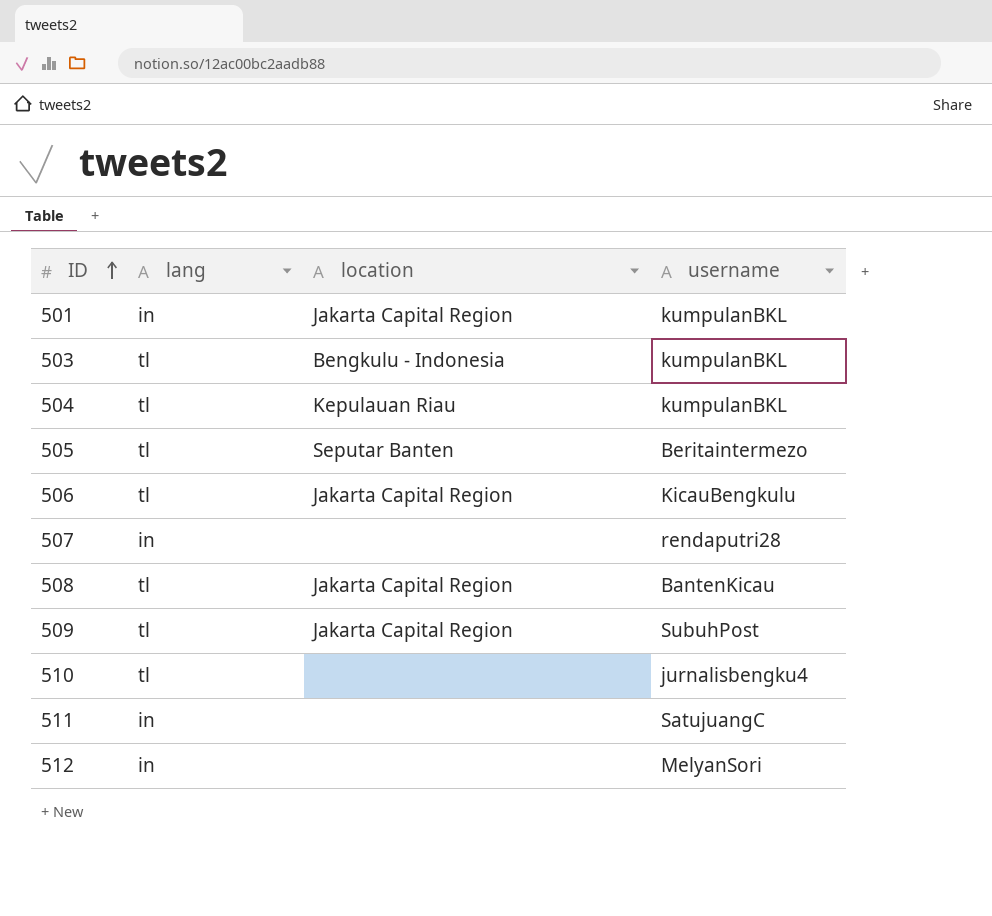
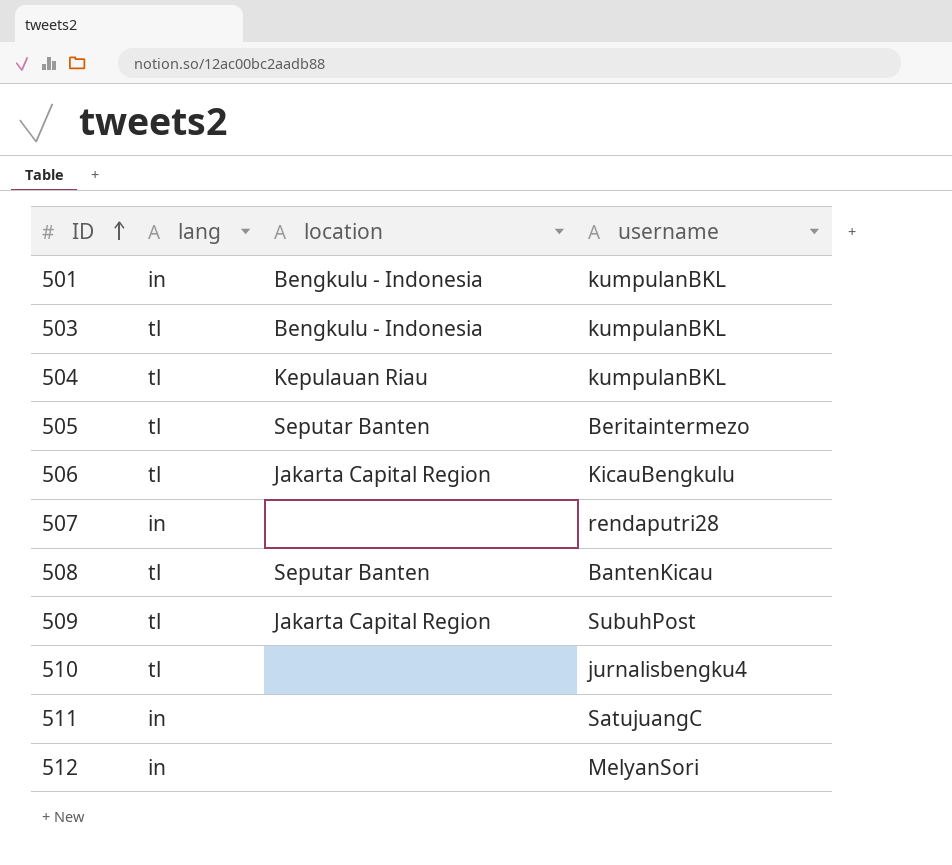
501 | location: Jakarta Capital Region -> Bengkulu - Indonesia
508 | location: Jakarta Capital Region -> Seputar Banten

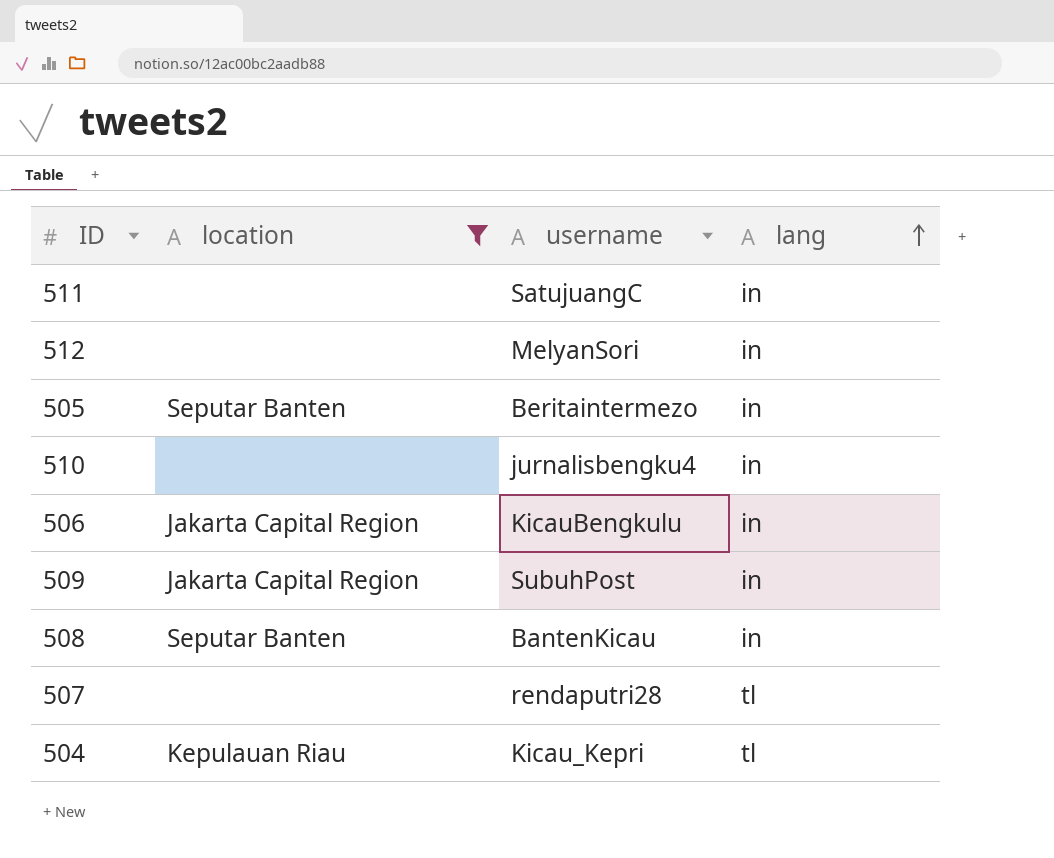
filter: none -> location != Bengkulu - Indonesia
row order: ID ascending -> lang ascending
column lang | position: 2 -> 4
505 | lang: tl -> in
510 | lang: tl -> in
506 | lang: tl -> in
509 | lang: tl -> in
508 | lang: tl -> in
507 | lang: in -> tl
504 | username: kumpulanBKL -> Kicau_Kepri

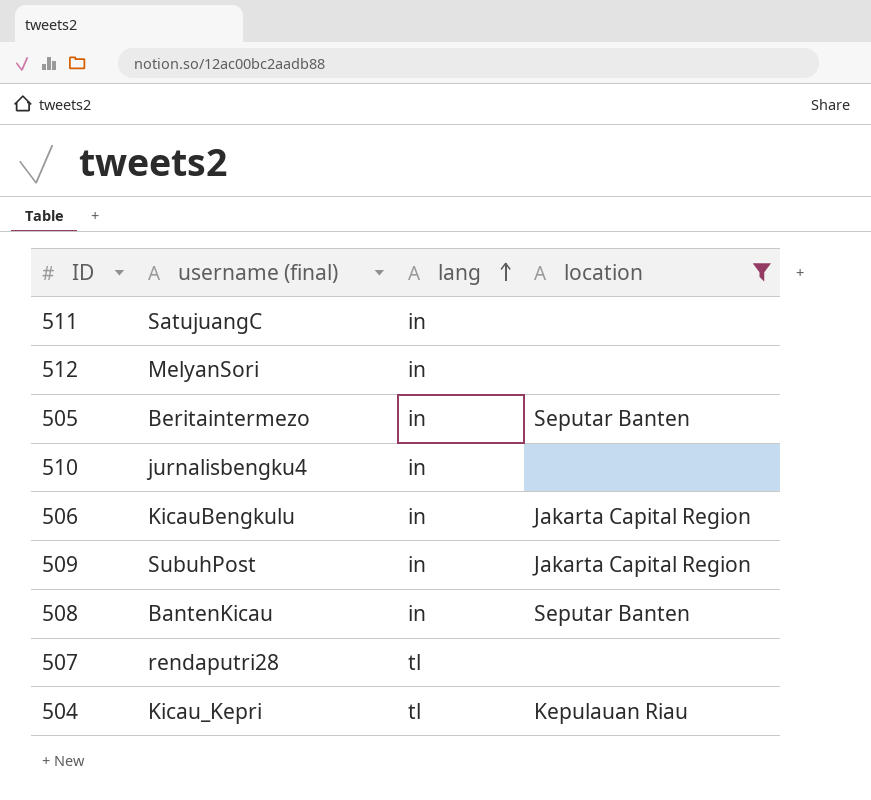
column name: username -> username (final)
column location | position: 2 -> 4

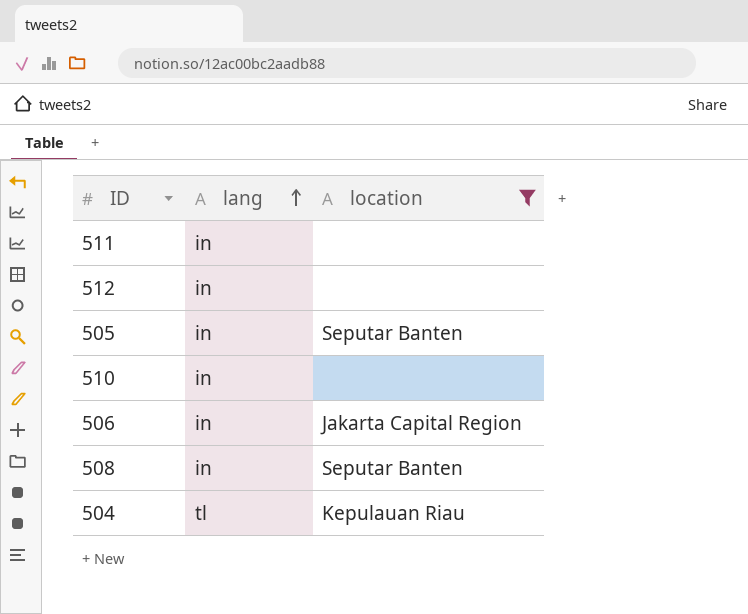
column username (final) | position: 2 -> none
row 509: SubuhPost | in | Jakarta Capital Region -> none
row 507: rendaputri28 | tl | none -> none

